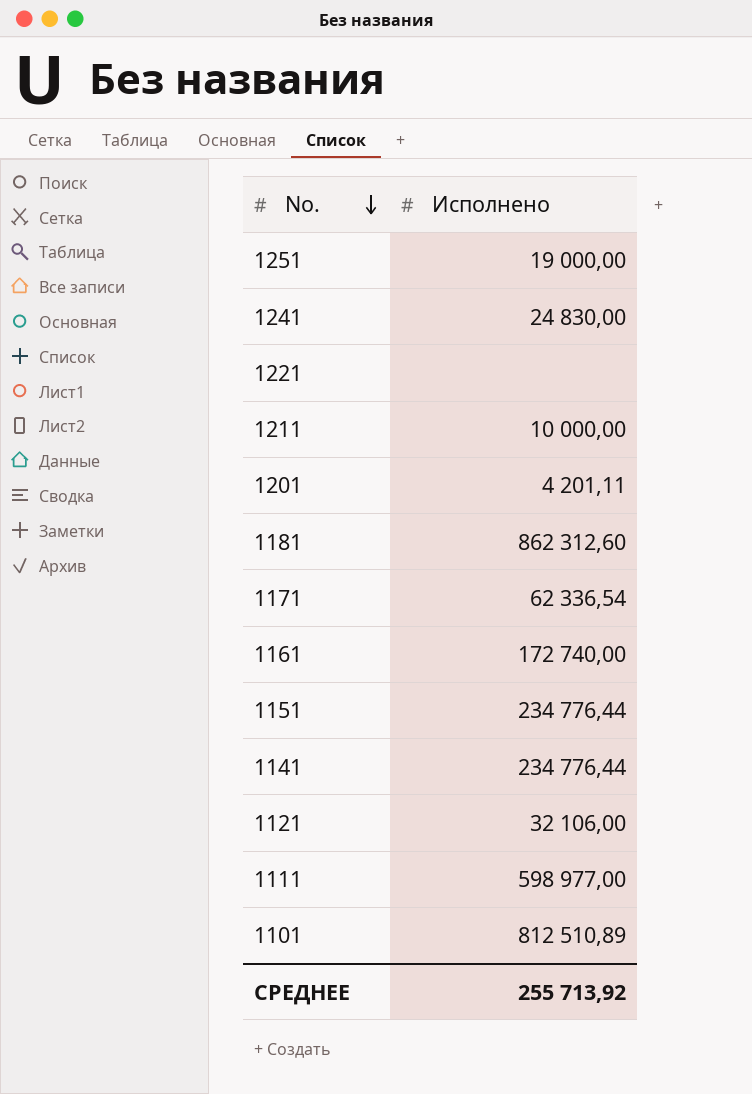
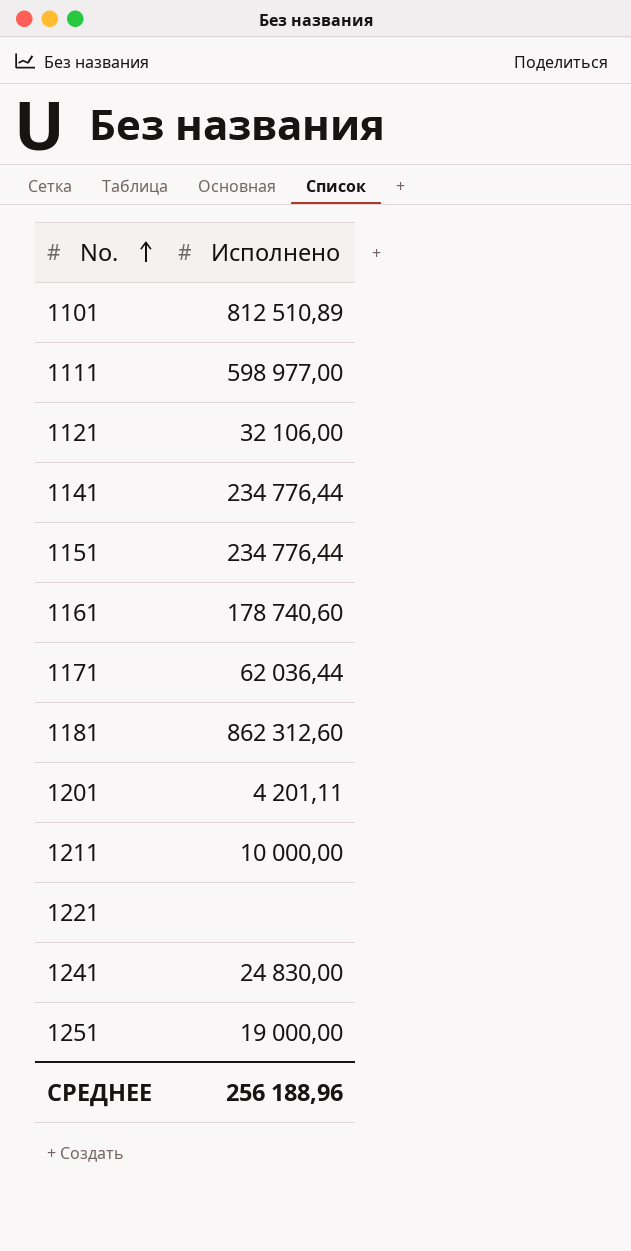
row order: No. descending -> No. ascending
1161 | Исполнено: 172 740,00 -> 178 740,60
1171 | Исполнено: 62 336,54 -> 62 036,44
СРЕДНЕЕ | Исполнено: 255 713,92 -> 256 188,96

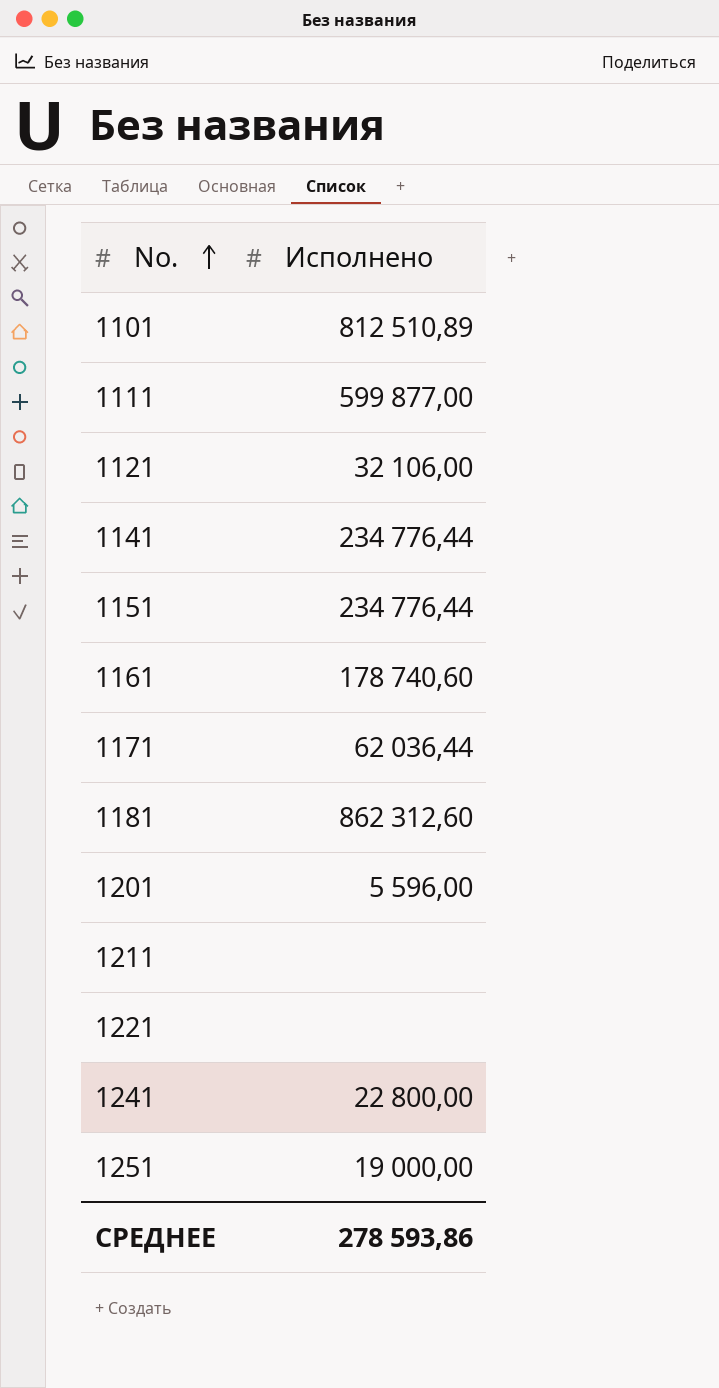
1111 | Исполнено: 598 977,00 -> 599 877,00
1201 | Исполнено: 4 201,11 -> 5 596,00
1211 | Исполнено: 10 000,00 -> none
1241 | Исполнено: 24 830,00 -> 22 800,00
СРЕДНЕЕ | Исполнено: 256 188,96 -> 278 593,86

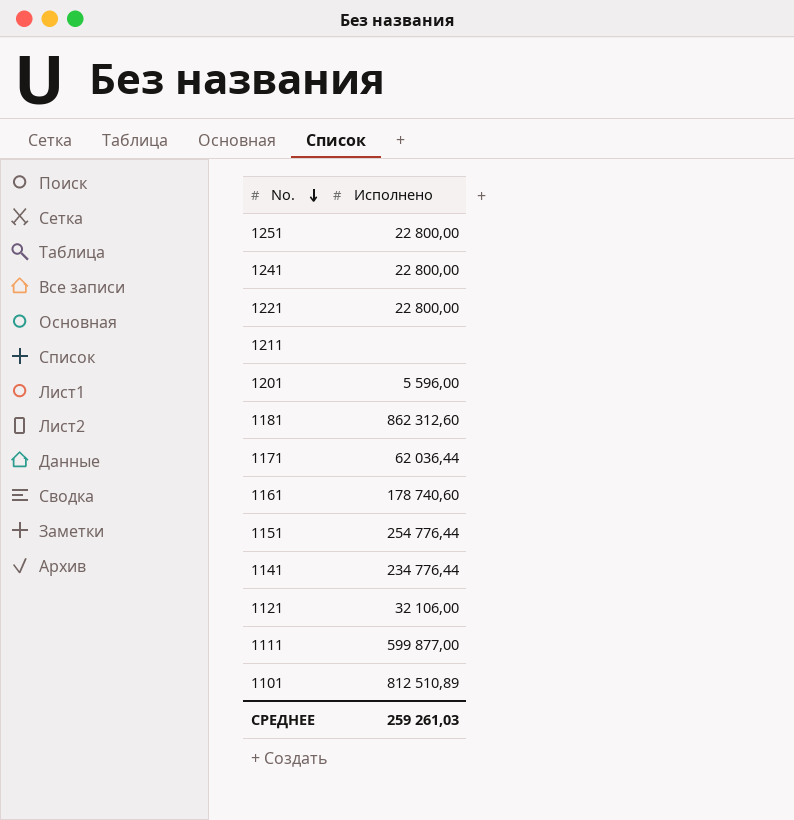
row order: No. ascending -> No. descending
1251 | Исполнено: 19 000,00 -> 22 800,00
1221 | Исполнено: none -> 22 800,00
1151 | Исполнено: 234 776,44 -> 254 776,44
СРЕДНЕЕ | Исполнено: 278 593,86 -> 259 261,03

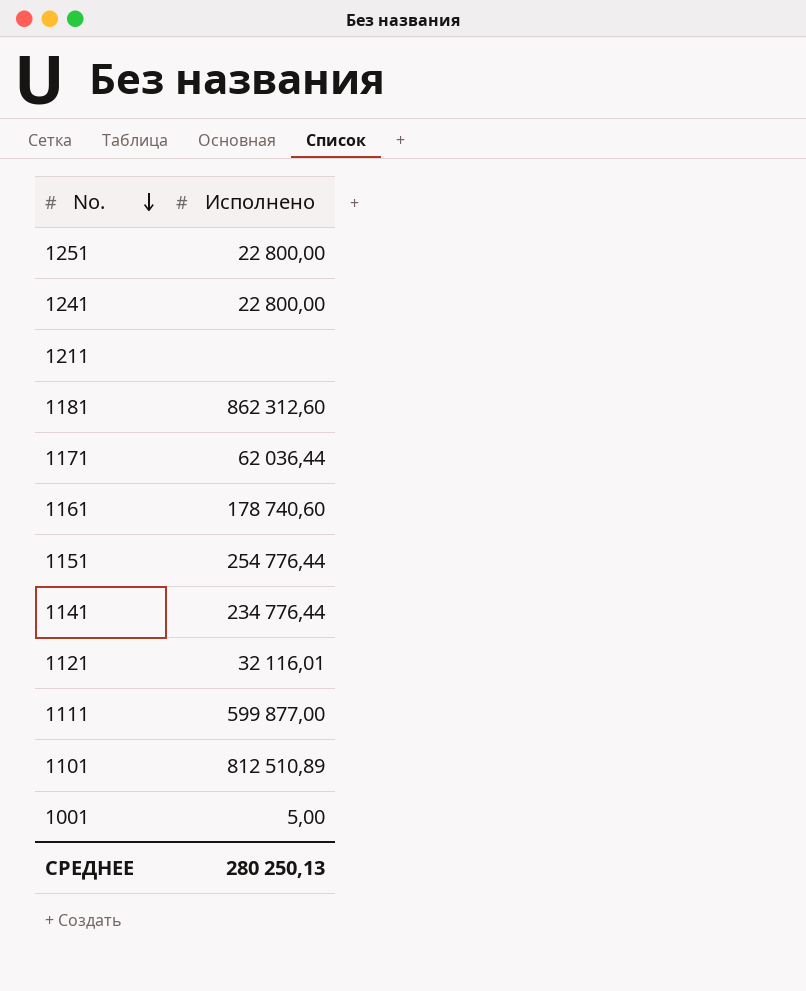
row 1221: 22 800,00 -> none
row 1201: 5 596,00 -> none
1121 | Исполнено: 32 106,00 -> 32 116,01
row 1001: none -> 5,00
СРЕДНЕЕ | Исполнено: 259 261,03 -> 280 250,13

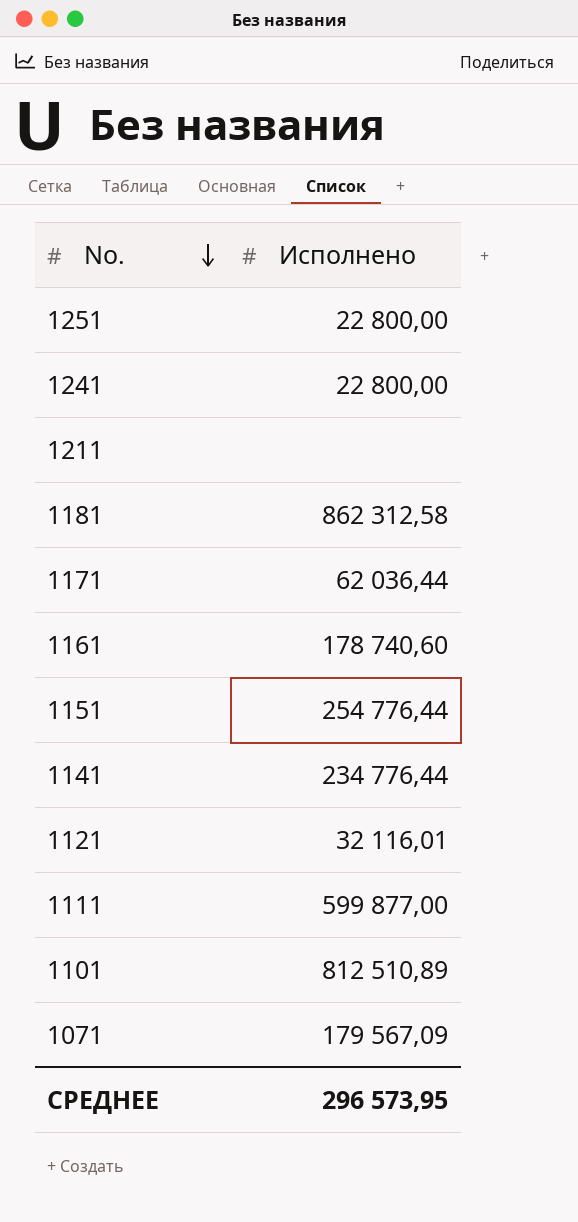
row 1001: 5,00 -> none
1181 | Исполнено: 862 312,60 -> 862 312,58
row 1071: none -> 179 567,09
СРЕДНЕЕ | Исполнено: 280 250,13 -> 296 573,95

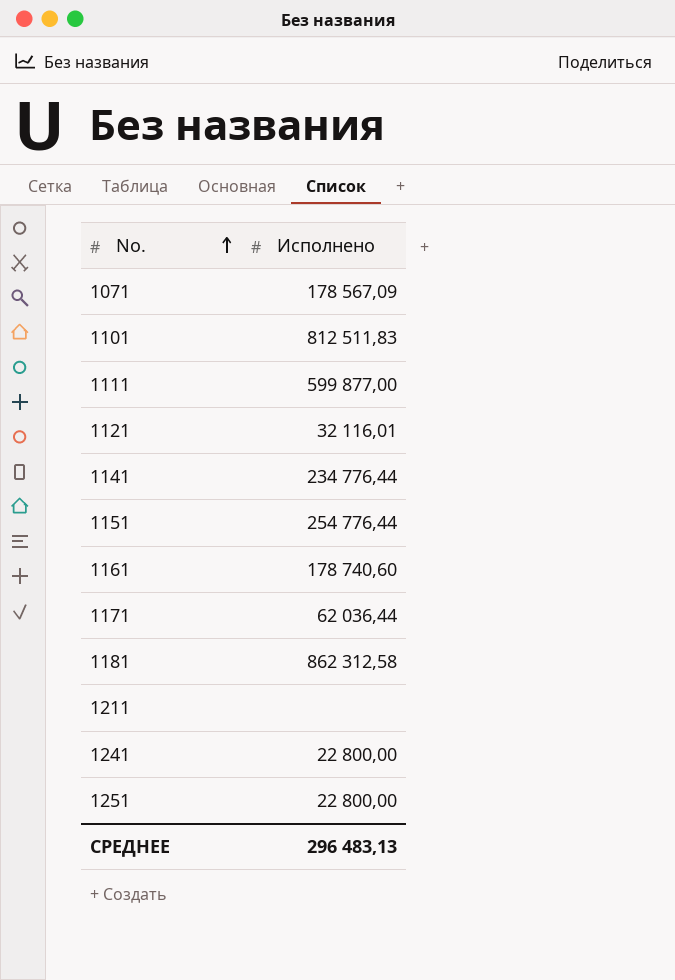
row order: No. descending -> No. ascending
1071 | Исполнено: 179 567,09 -> 178 567,09
1101 | Исполнено: 812 510,89 -> 812 511,83
СРЕДНЕЕ | Исполнено: 296 573,95 -> 296 483,13

